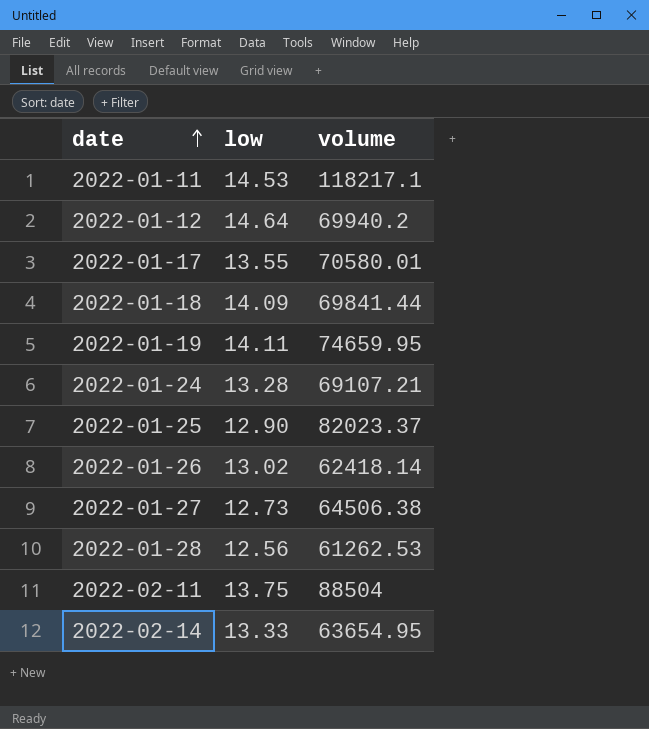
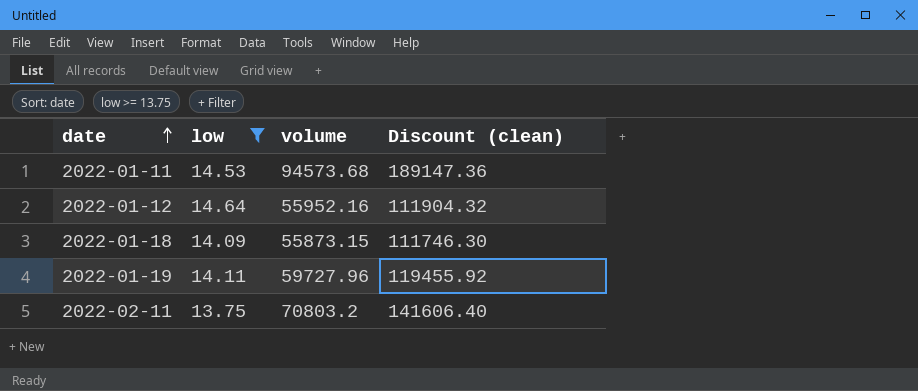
filter: none -> low >= 13.75
column Discount (clean) | formula: none -> [volume] * 2
2022-01-11 | volume: 118217.1 -> 94573.68
2022-01-12 | volume: 69940.2 -> 55952.16
2022-01-18 | volume: 69841.44 -> 55873.15
2022-01-19 | volume: 74659.95 -> 59727.96
2022-02-11 | volume: 88504 -> 70803.2

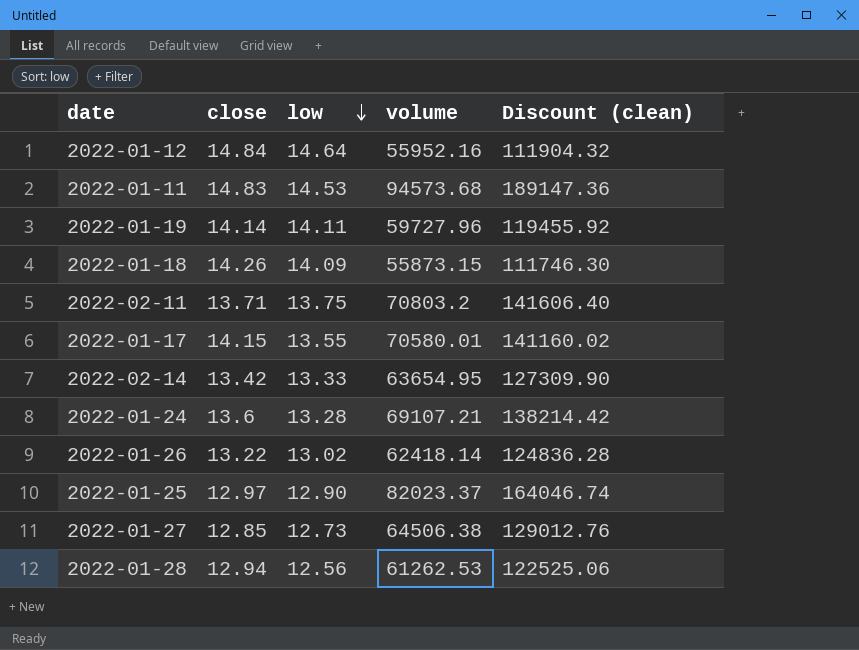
filter: low >= 13.75 -> none
row order: date ascending -> low descending
column close | position: none -> 2

